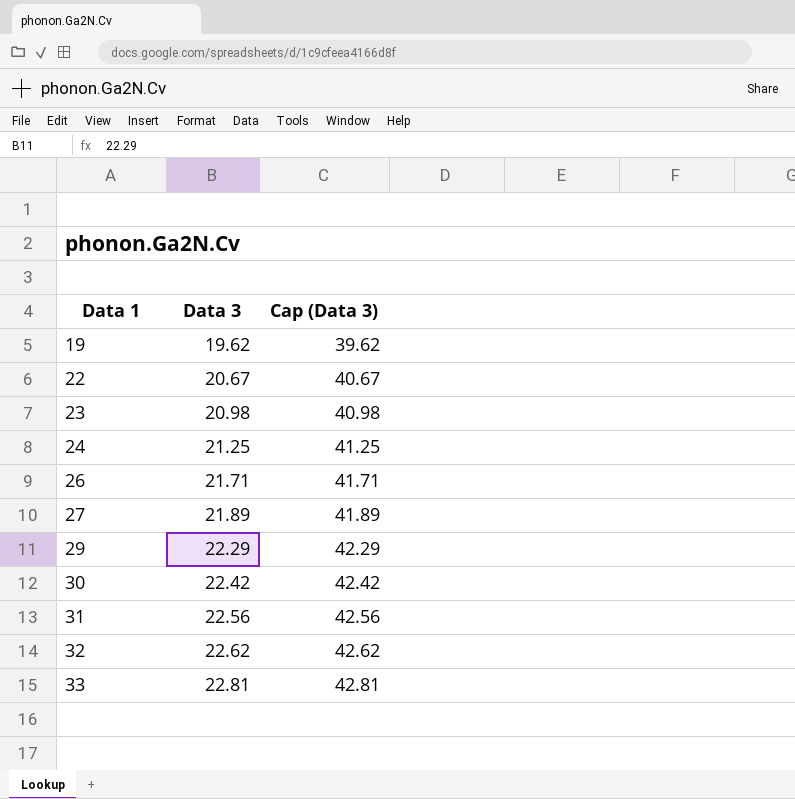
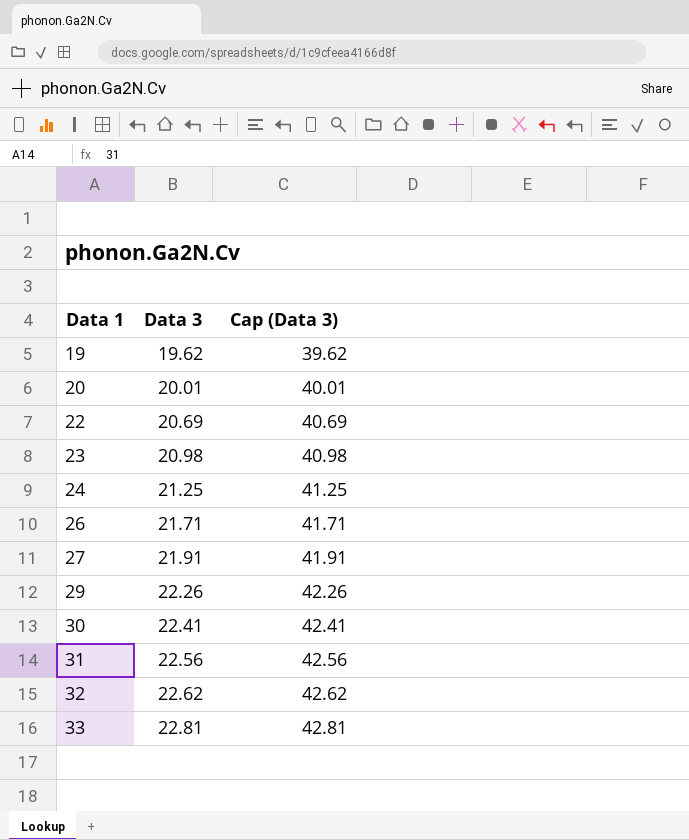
row 20: none -> 20.01 | 40.01
22 | Data 3: 20.67 -> 20.69
22 | Cap (Data 3): 40.67 -> 40.69
27 | Data 3: 21.89 -> 21.91
27 | Cap (Data 3): 41.89 -> 41.91
29 | Data 3: 22.29 -> 22.26
29 | Cap (Data 3): 42.29 -> 42.26
30 | Data 3: 22.42 -> 22.41
30 | Cap (Data 3): 42.42 -> 42.41

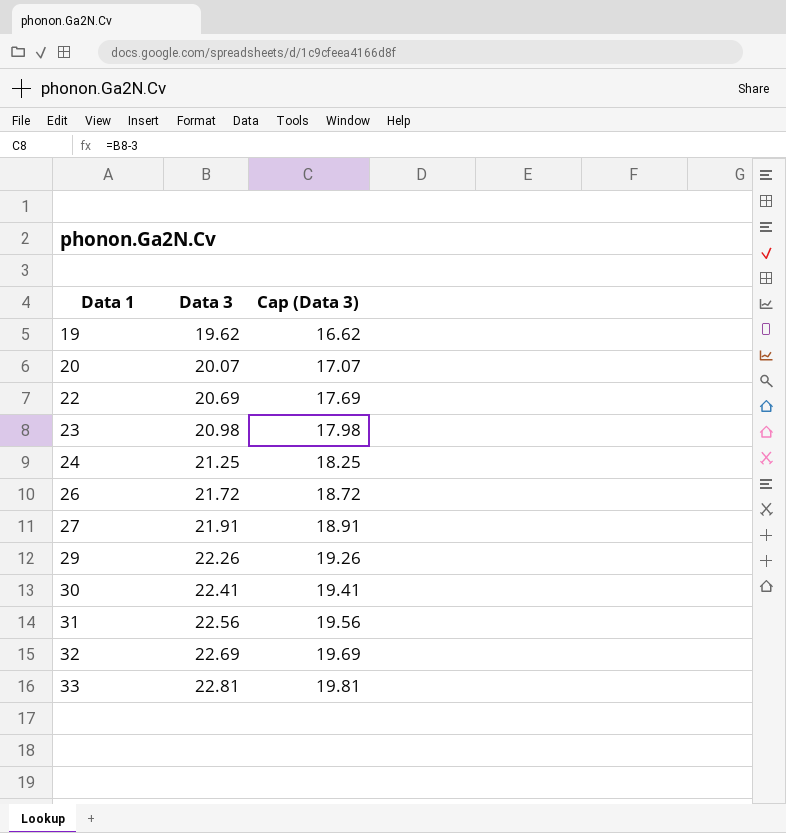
column Cap (Data 3) | formula: [Data 3] + 20 -> [Data 3] - 3
20 | Data 3: 20.01 -> 20.07
26 | Data 3: 21.71 -> 21.72
32 | Data 3: 22.62 -> 22.69

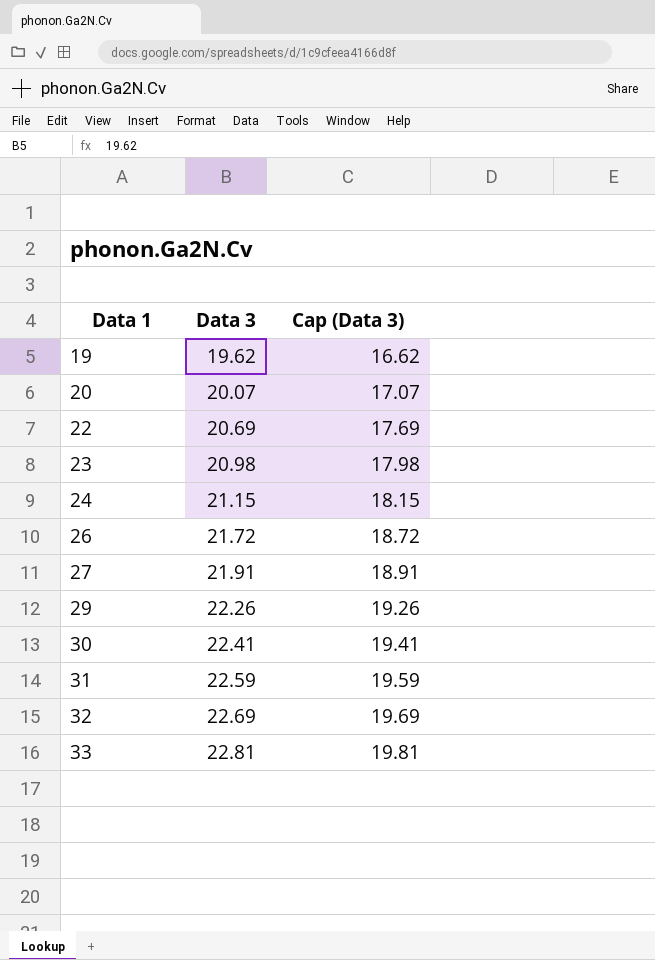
24 | Data 3: 21.25 -> 21.15
24 | Cap (Data 3): 18.25 -> 18.15
31 | Data 3: 22.56 -> 22.59
31 | Cap (Data 3): 19.56 -> 19.59

